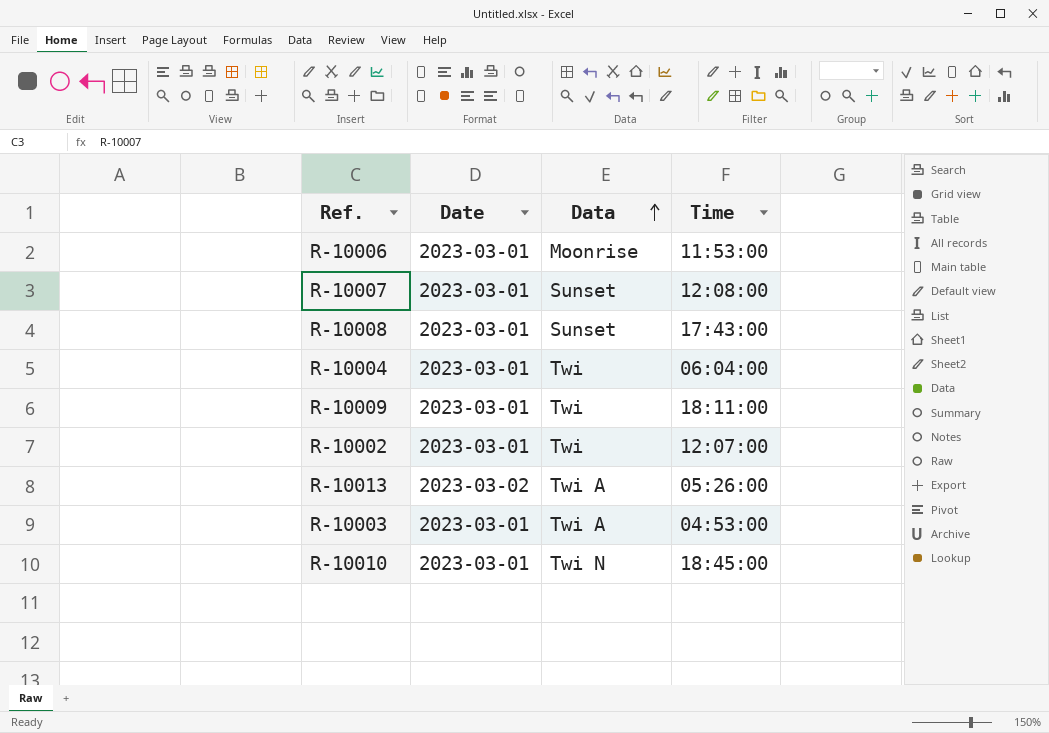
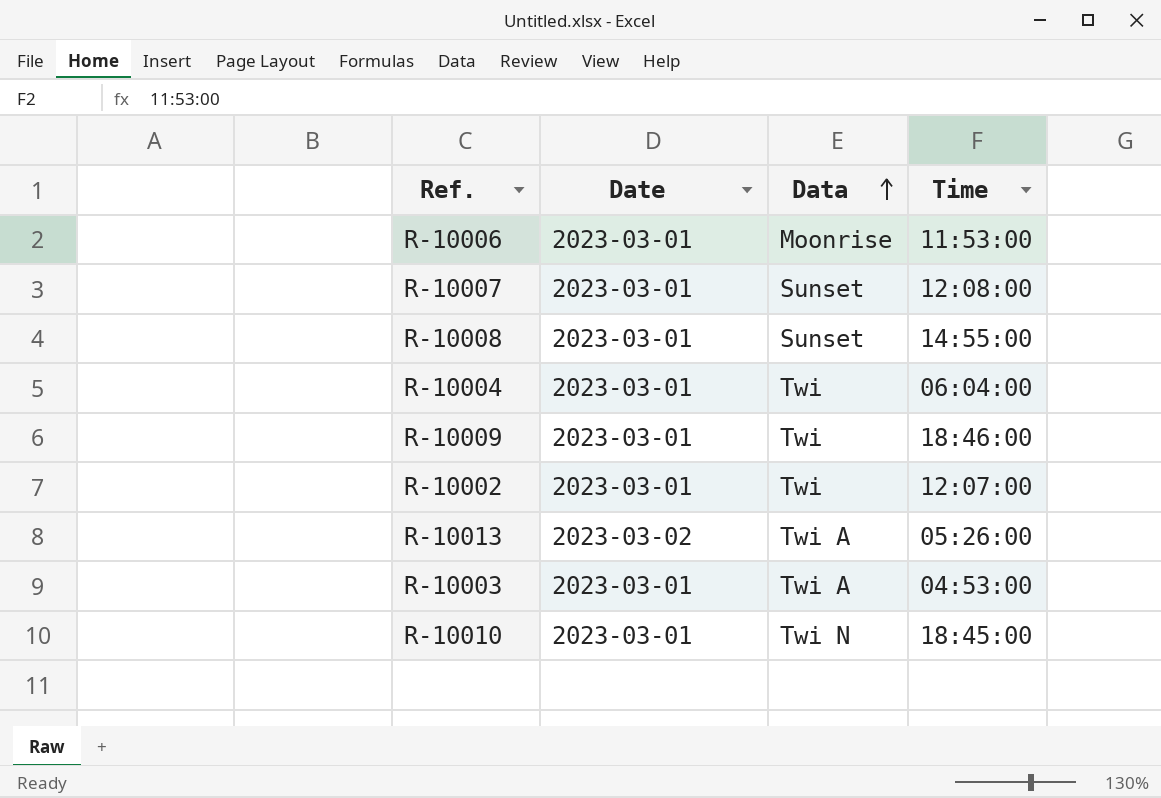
R-10008 | Time: 17:43:00 -> 14:55:00
R-10009 | Time: 18:11:00 -> 18:46:00

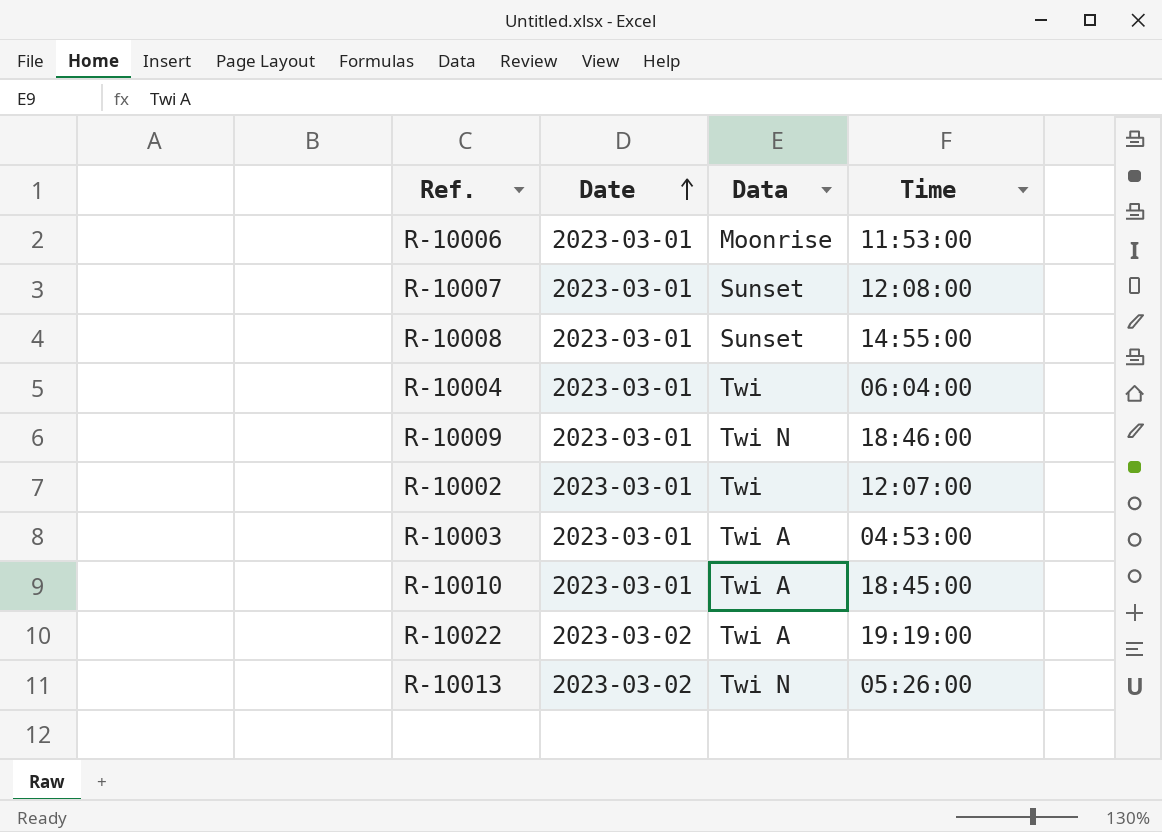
row order: Data ascending -> Date ascending
R-10009 | Data: Twi -> Twi N
R-10010 | Data: Twi N -> Twi A
row R-10022: none -> 2023-03-02 | Twi A | 19:19:00
R-10013 | Data: Twi A -> Twi N

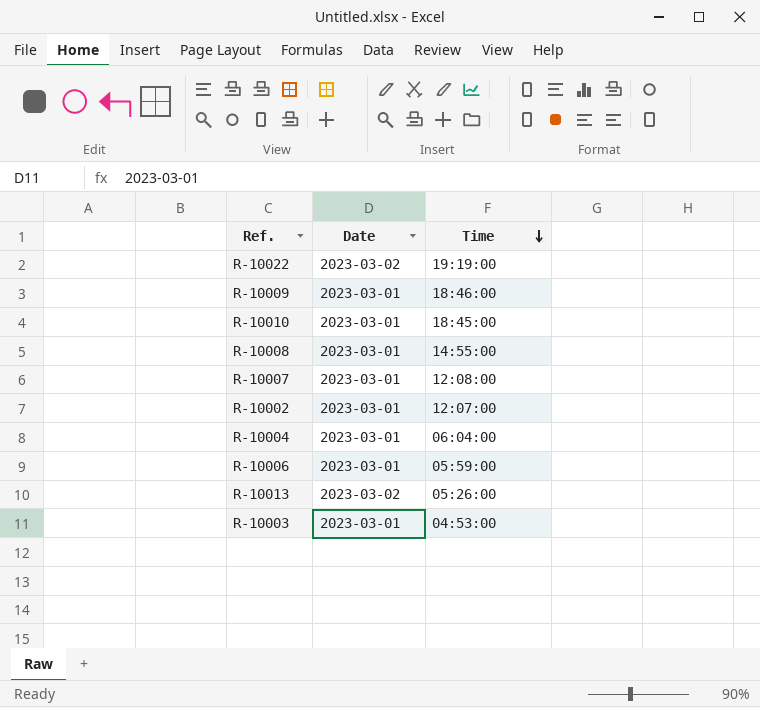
row order: Date ascending -> Time descending
column Data | position: 3 -> none
R-10006 | Time: 11:53:00 -> 05:59:00

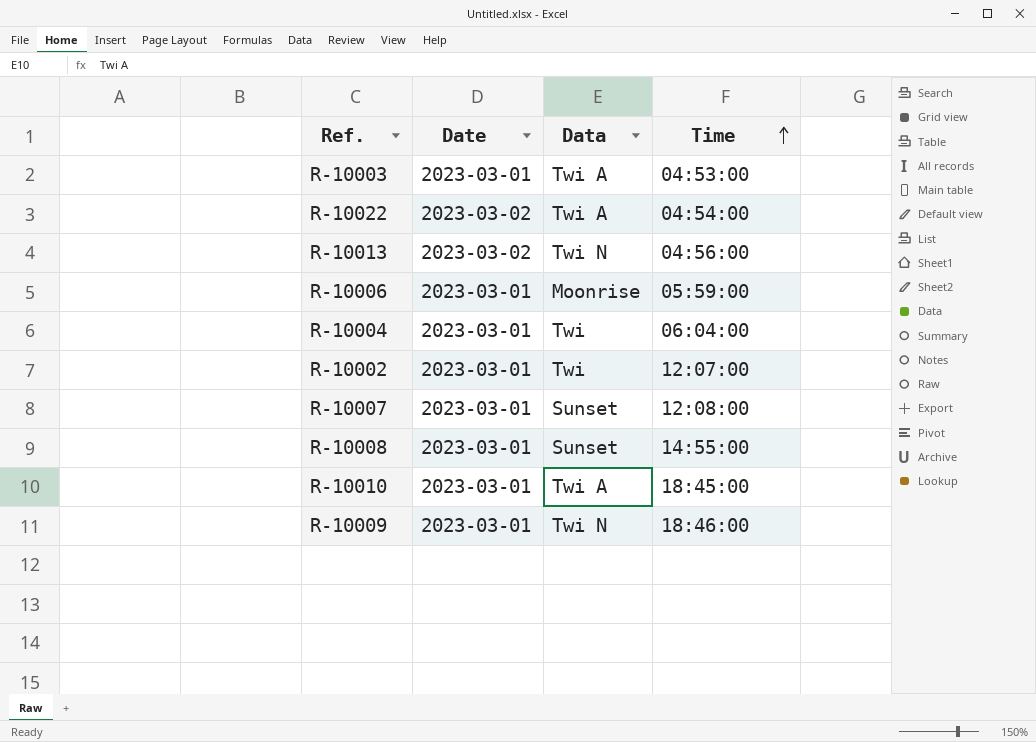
row order: Time descending -> Time ascending
column Data | position: none -> 3
R-10022 | Time: 19:19:00 -> 04:54:00
R-10013 | Time: 05:26:00 -> 04:56:00

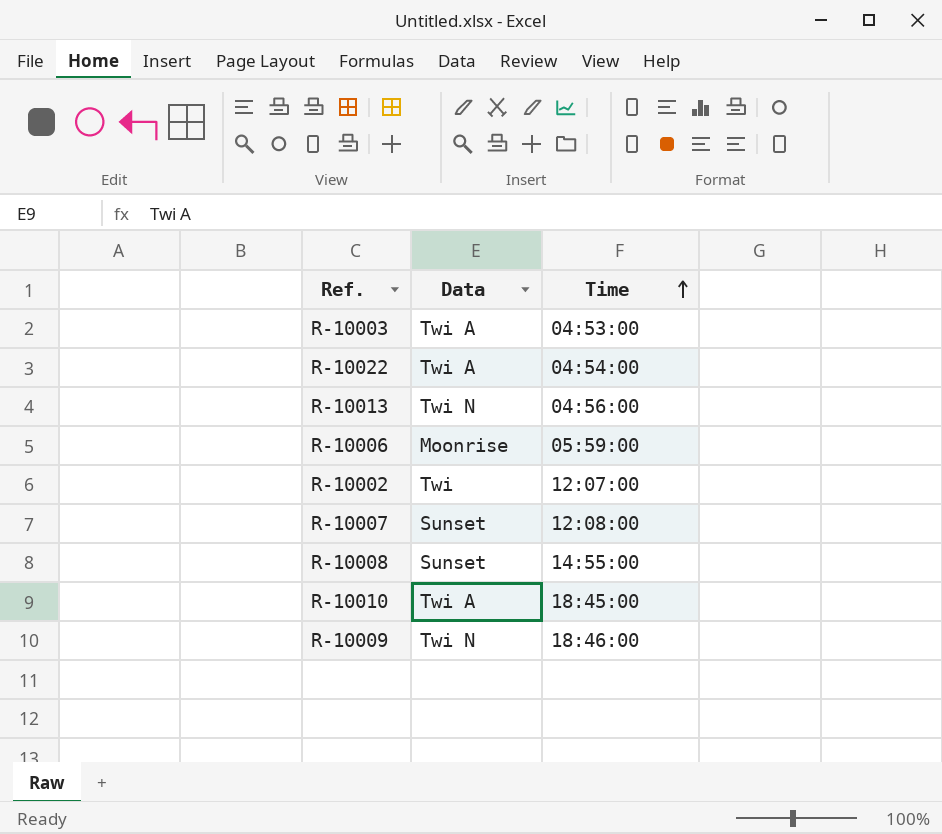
column Date | position: 2 -> none
row R-10004: 2023-03-01 | Twi | 06:04:00 -> none

